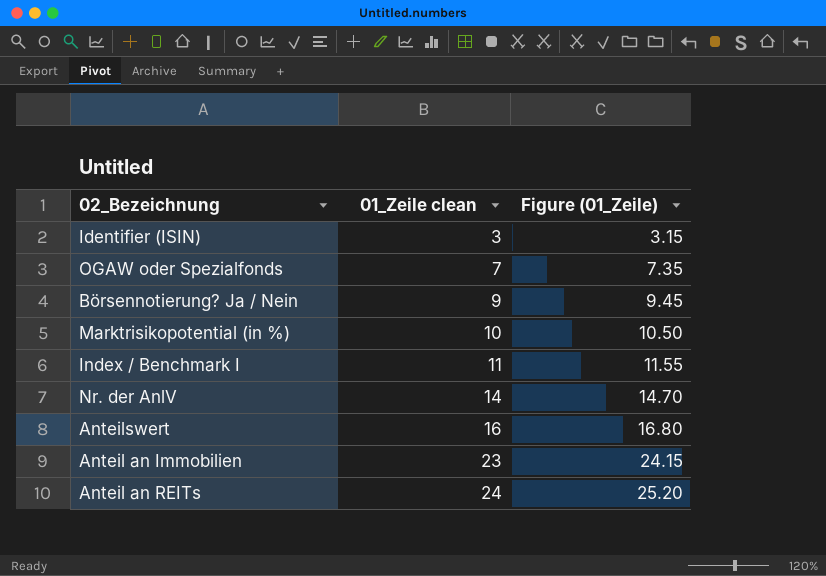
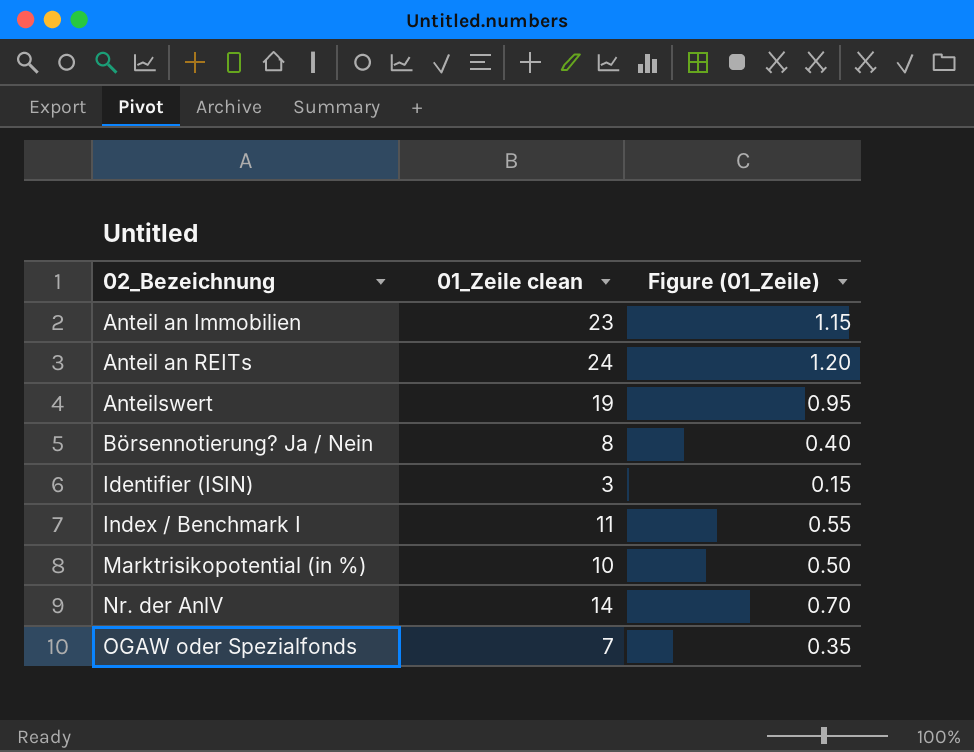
row order: 01_Zeile clean ascending -> 02_Bezeichnung ascending
column Figure (01_Zeile) | formula: [01_Zeile clean] * 1.05 -> [01_Zeile clean] * 0.05
Anteilswert | 01_Zeile clean: 16 -> 19
Börsennotierung? Ja / Nein | 01_Zeile clean: 9 -> 8

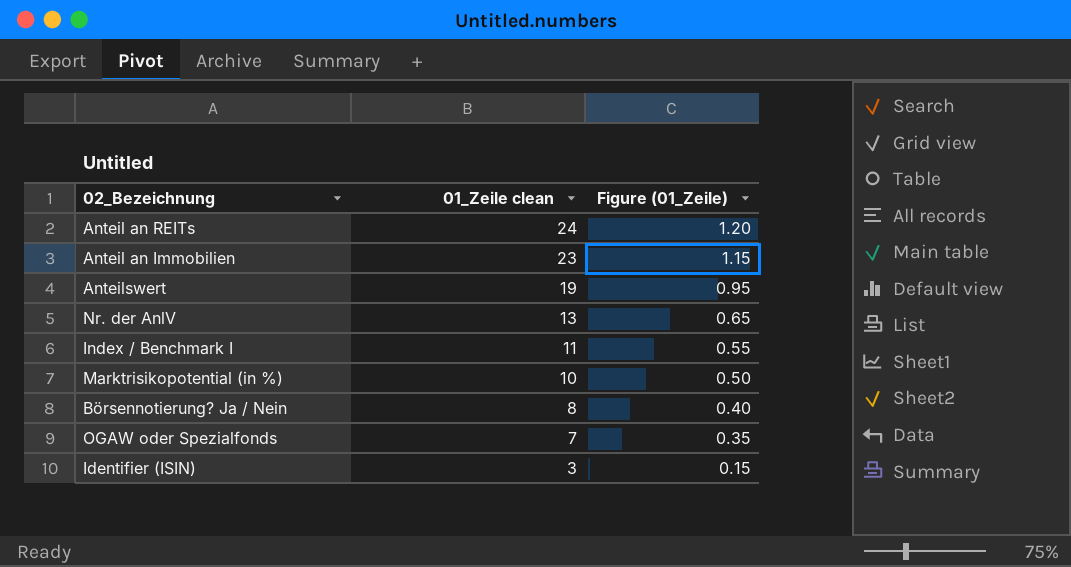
row order: 02_Bezeichnung ascending -> 01_Zeile clean descending
Nr. der AnlV | 01_Zeile clean: 14 -> 13
Nr. der AnlV | Figure (01_Zeile): 0.70 -> 0.65

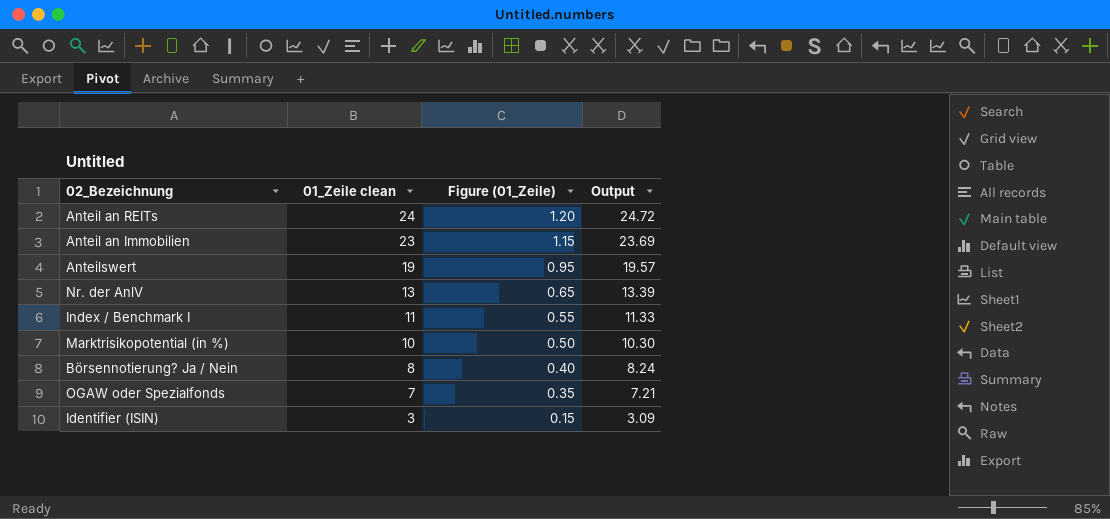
column Output | formula: none -> [01_Zeile clean] * 1.03

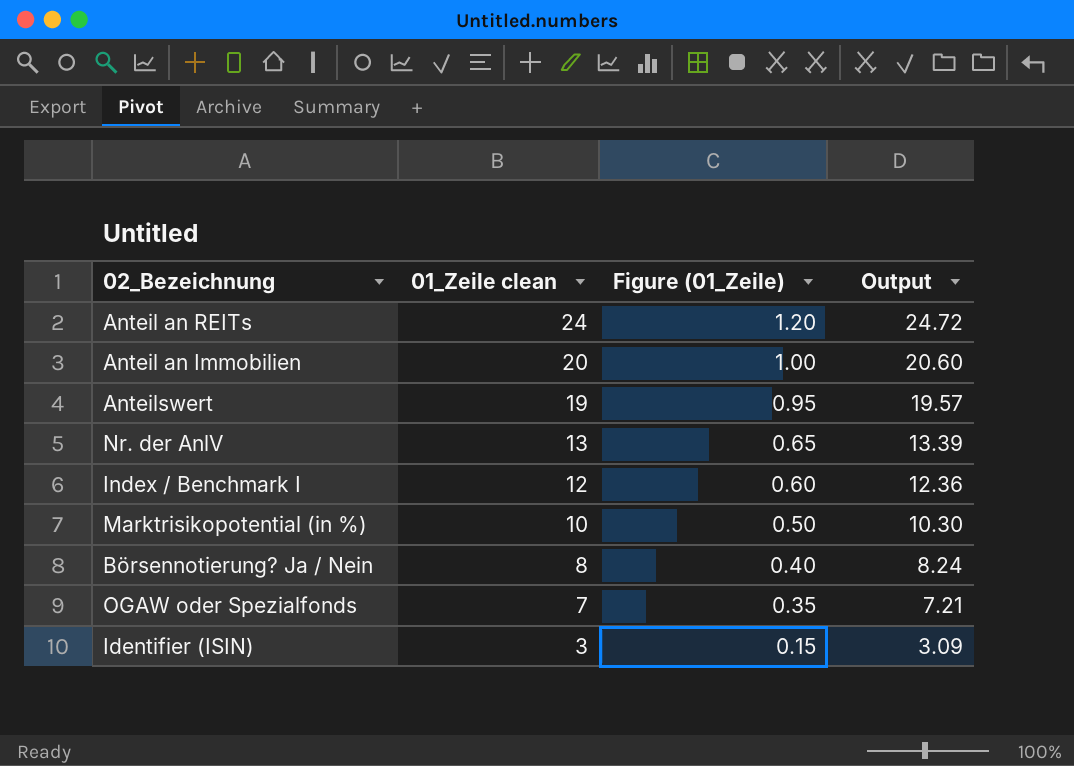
Anteil an Immobilien | 01_Zeile clean: 23 -> 20
Anteil an Immobilien | Figure (01_Zeile): 1.15 -> 1.00
Anteil an Immobilien | Output: 23.69 -> 20.60
Index / Benchmark I | 01_Zeile clean: 11 -> 12
Index / Benchmark I | Figure (01_Zeile): 0.55 -> 0.60
Index / Benchmark I | Output: 11.33 -> 12.36

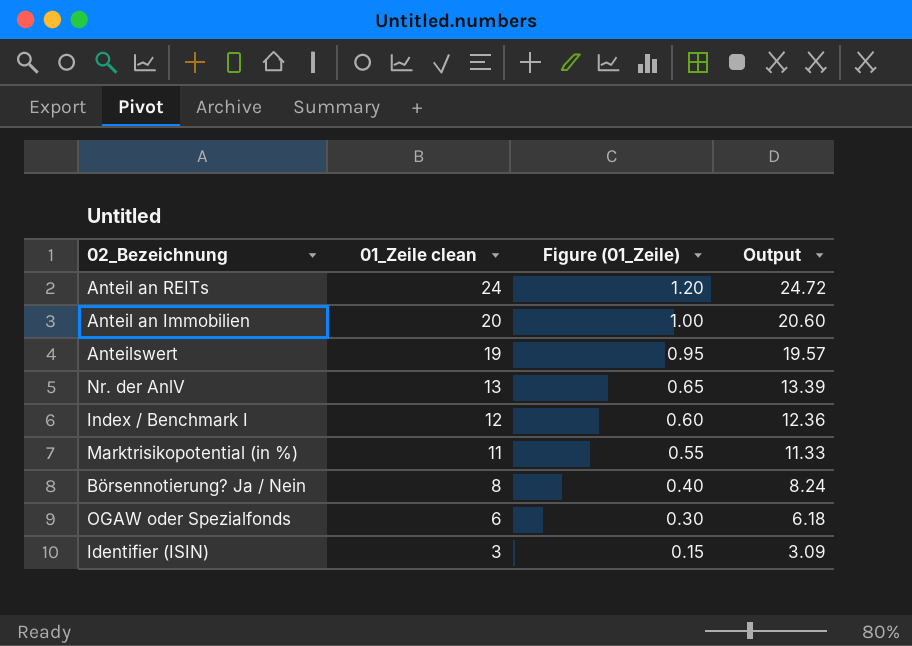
Marktrisikopotential (in %) | 01_Zeile clean: 10 -> 11
Marktrisikopotential (in %) | Figure (01_Zeile): 0.50 -> 0.55
Marktrisikopotential (in %) | Output: 10.30 -> 11.33
OGAW oder Spezialfonds | 01_Zeile clean: 7 -> 6
OGAW oder Spezialfonds | Figure (01_Zeile): 0.35 -> 0.30
OGAW oder Spezialfonds | Output: 7.21 -> 6.18

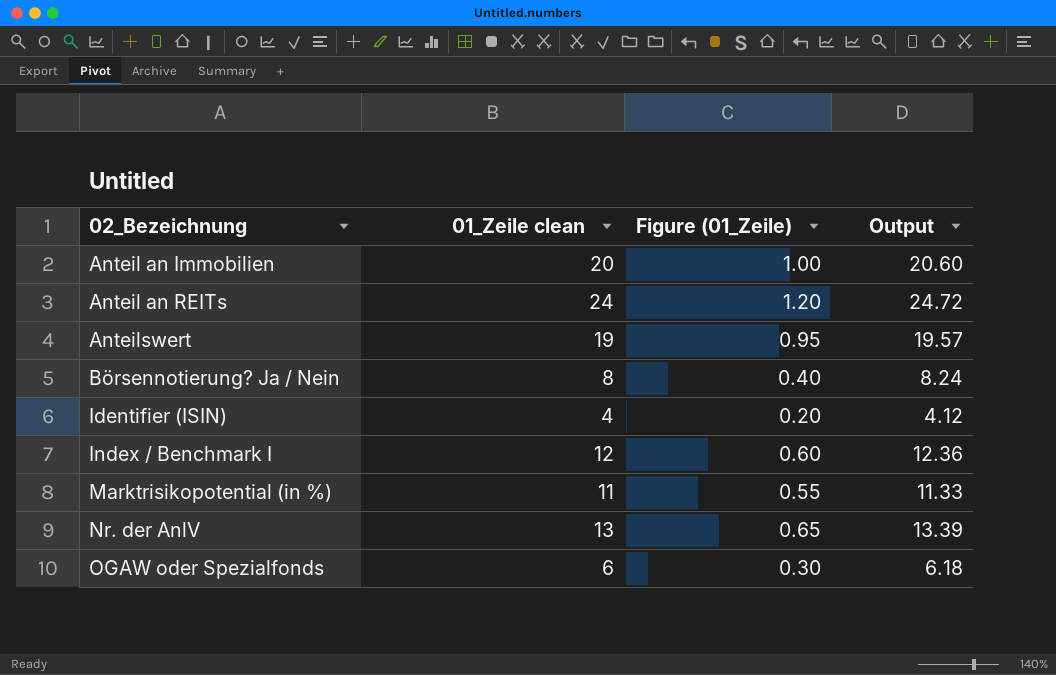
row order: 01_Zeile clean descending -> 02_Bezeichnung ascending
Identifier (ISIN) | 01_Zeile clean: 3 -> 4
Identifier (ISIN) | Figure (01_Zeile): 0.15 -> 0.20
Identifier (ISIN) | Output: 3.09 -> 4.12

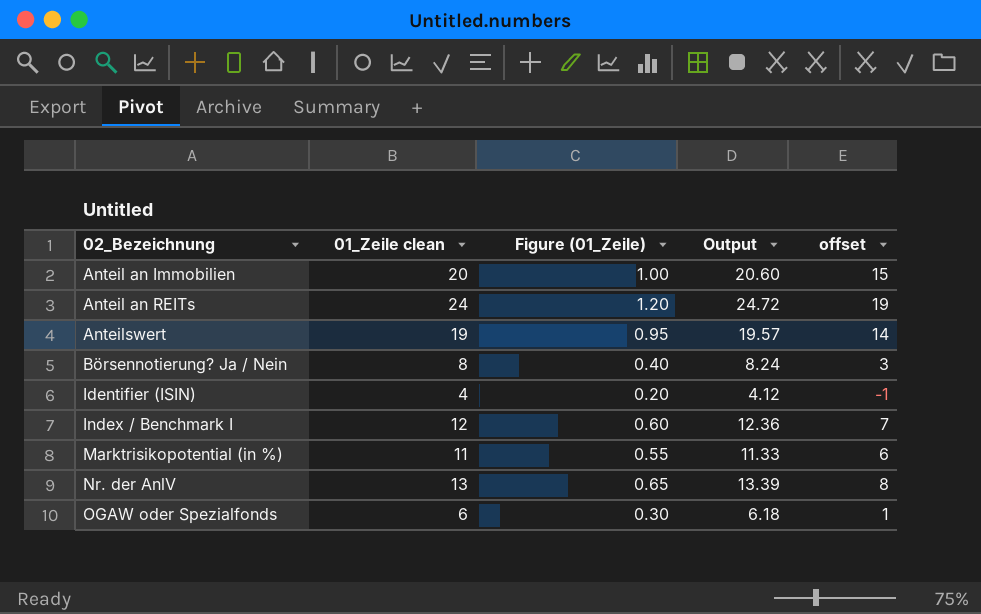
column offset | formula: none -> [01_Zeile clean] - 5

